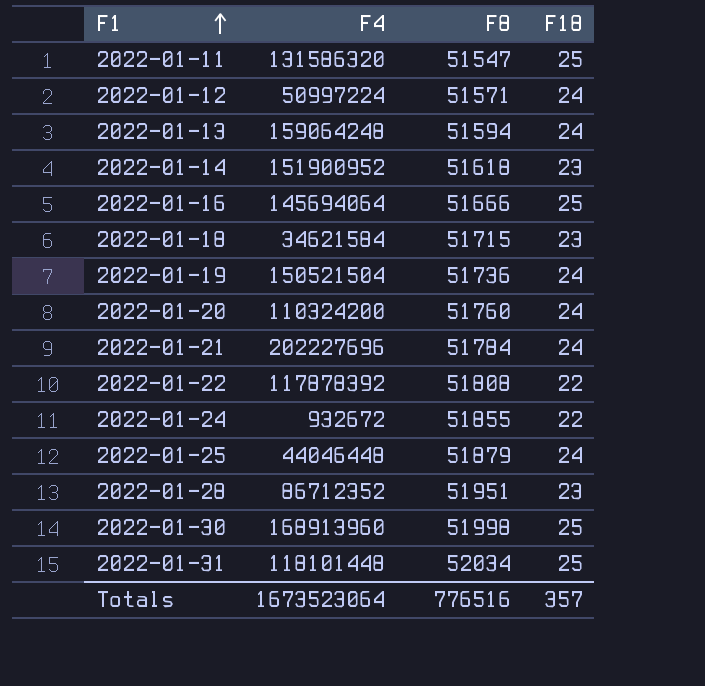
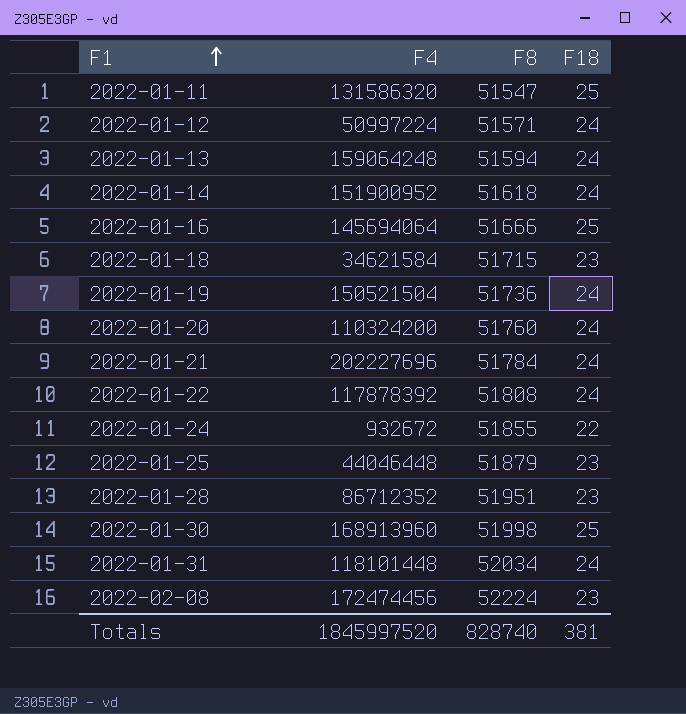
2022-01-14 | F18: 23 -> 24
2022-01-22 | F18: 22 -> 24
2022-01-25 | F18: 24 -> 23
2022-01-31 | F18: 25 -> 24
row 2022-02-08: none -> 172474456 | 52224 | 23
Totals | F4: 1673523064 -> 1845997520
Totals | F8: 776516 -> 828740
Totals | F18: 357 -> 381

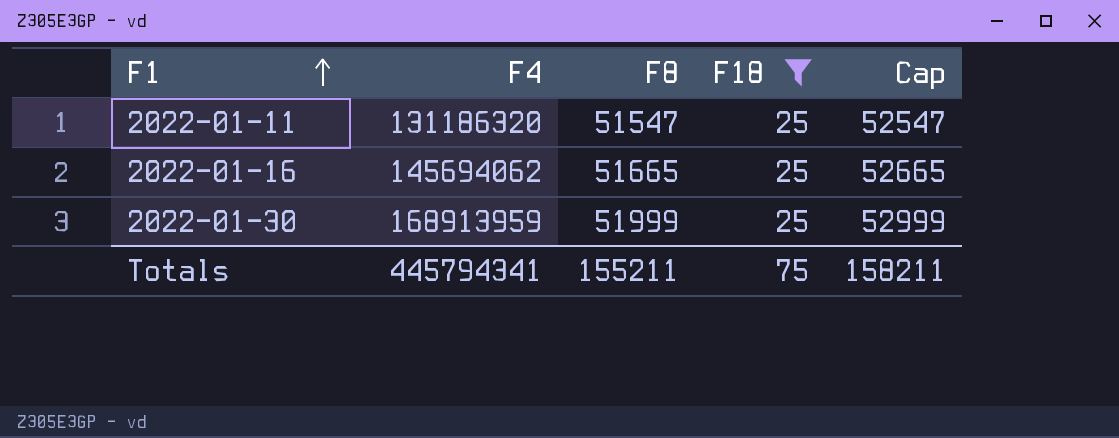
filter: none -> F18 = 25
column Cap | formula: none -> [F8] + 1000
2022-01-11 | F4: 131586320 -> 131186320
2022-01-16 | F4: 145694064 -> 145694062
2022-01-16 | F8: 51666 -> 51665
2022-01-30 | F4: 168913960 -> 168913959
2022-01-30 | F8: 51998 -> 51999
Totals | F4: 1845997520 -> 445794341
Totals | F8: 828740 -> 155211
Totals | F18: 381 -> 75

